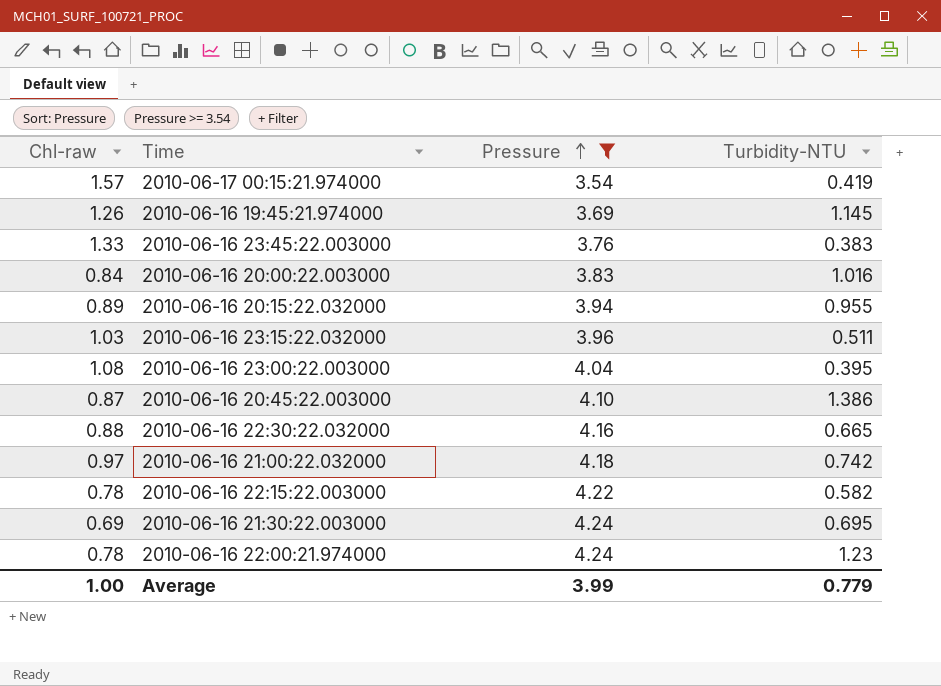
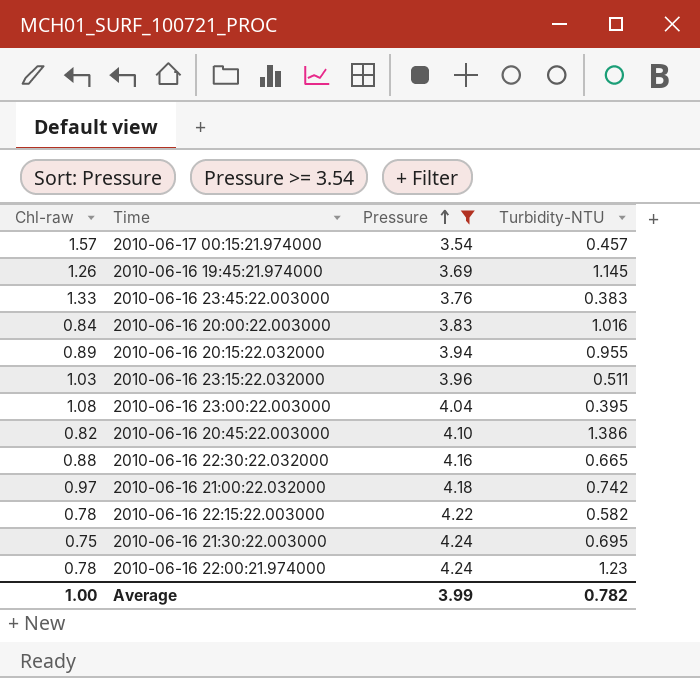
2010-06-17 00:15:21.974000 | Turbidity-NTU: 0.419 -> 0.457
2010-06-16 20:45:22.003000 | Chl-raw: 0.87 -> 0.82
2010-06-16 21:30:22.003000 | Chl-raw: 0.69 -> 0.75
Average | Turbidity-NTU: 0.779 -> 0.782

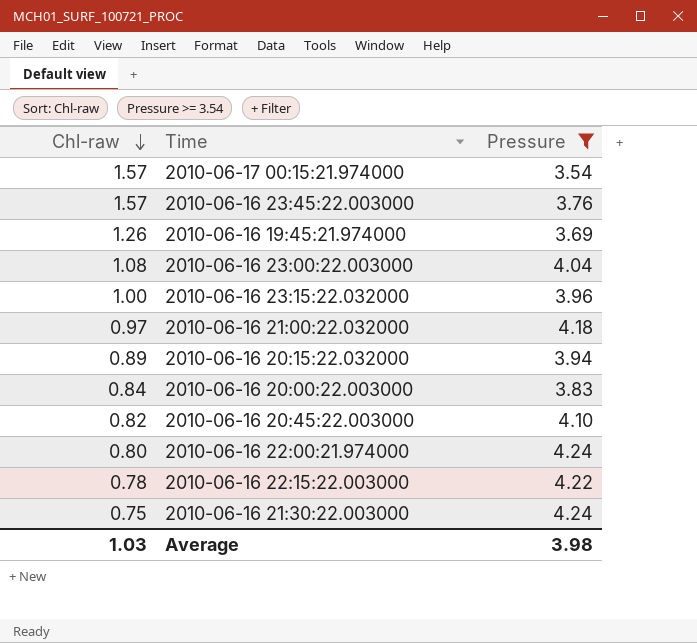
row order: Pressure ascending -> Chl-raw descending
column Turbidity-NTU | position: 4 -> none
row 2010-06-16 22:30:22.032000: 0.88 | 4.16 | 0.665 -> none
2010-06-16 23:45:22.003000 | Chl-raw: 1.33 -> 1.57
2010-06-16 23:15:22.032000 | Chl-raw: 1.03 -> 1.00
2010-06-16 22:00:21.974000 | Chl-raw: 0.78 -> 0.80
Average | Chl-raw: 1.00 -> 1.03
Average | Pressure: 3.99 -> 3.98

